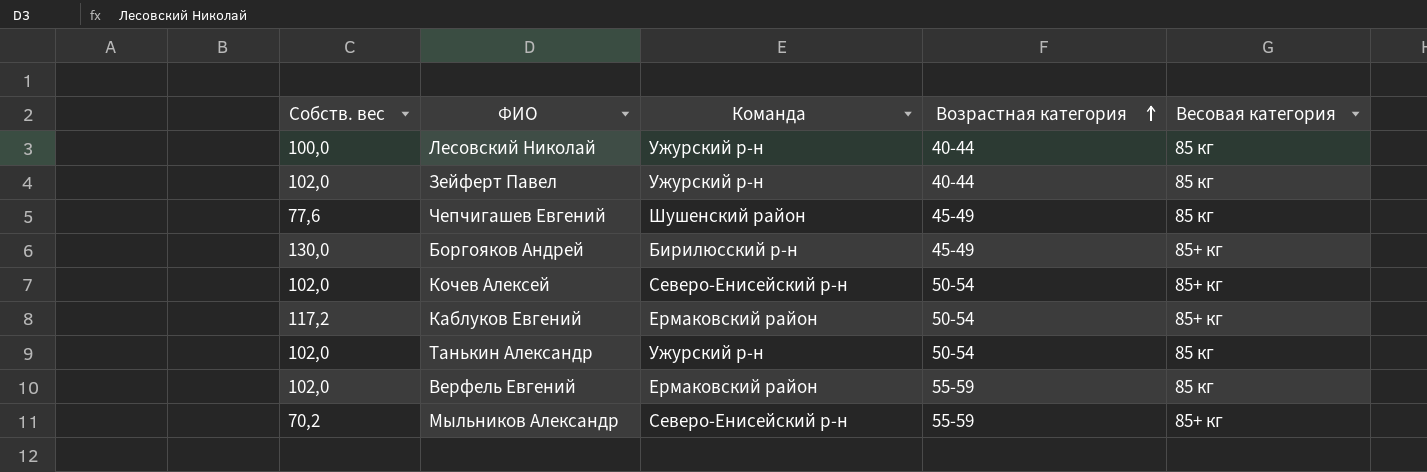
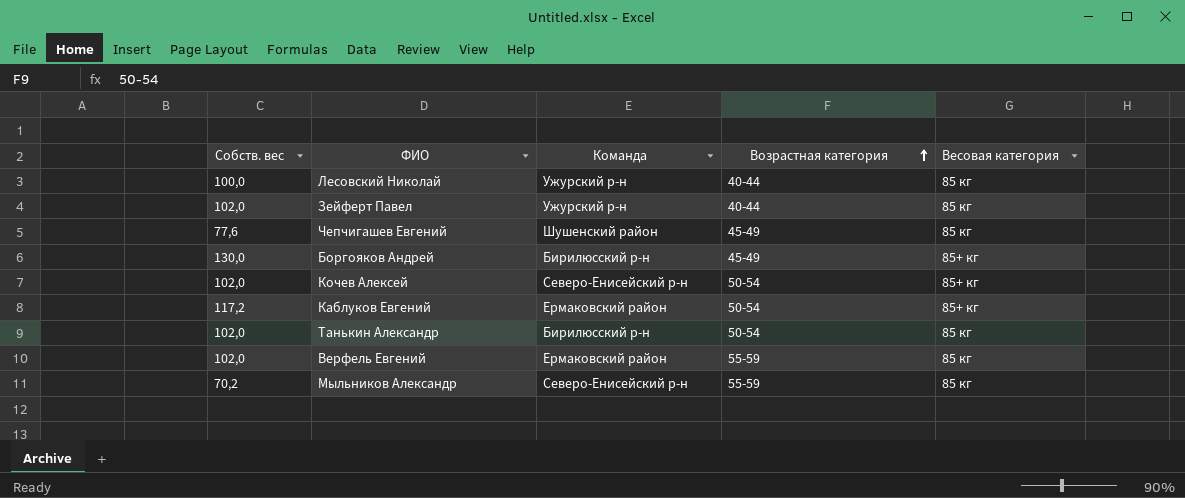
Танькин Александр | Команда: Ужурский р-н -> Бирилюсский р-н
Мыльников Александр | Весовая категория: 85+ кг -> 85 кг

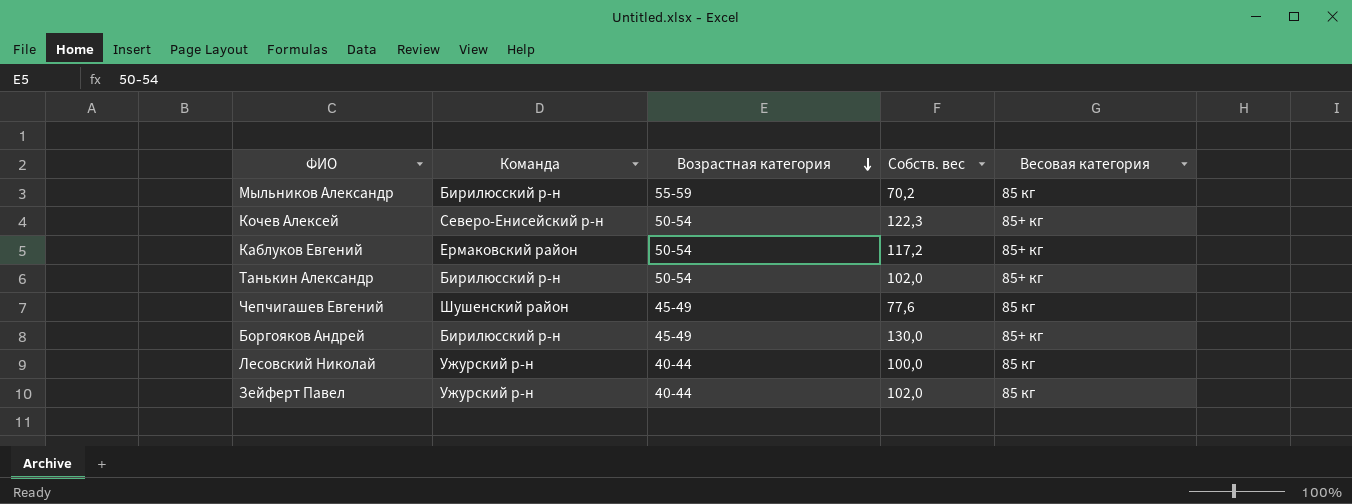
row order: Возрастная категория ascending -> Возрастная категория descending
column Собств. вес | position: 1 -> 4
row Верфель Евгений: 102,0 | Ермаковский район | 55-59 | 85 кг -> none
Мыльников Александр | Команда: Северо-Енисейский р-н -> Бирилюсский р-н
Кочев Алексей | Собств. вес: 102,0 -> 122,3
Танькин Александр | Весовая категория: 85 кг -> 85+ кг

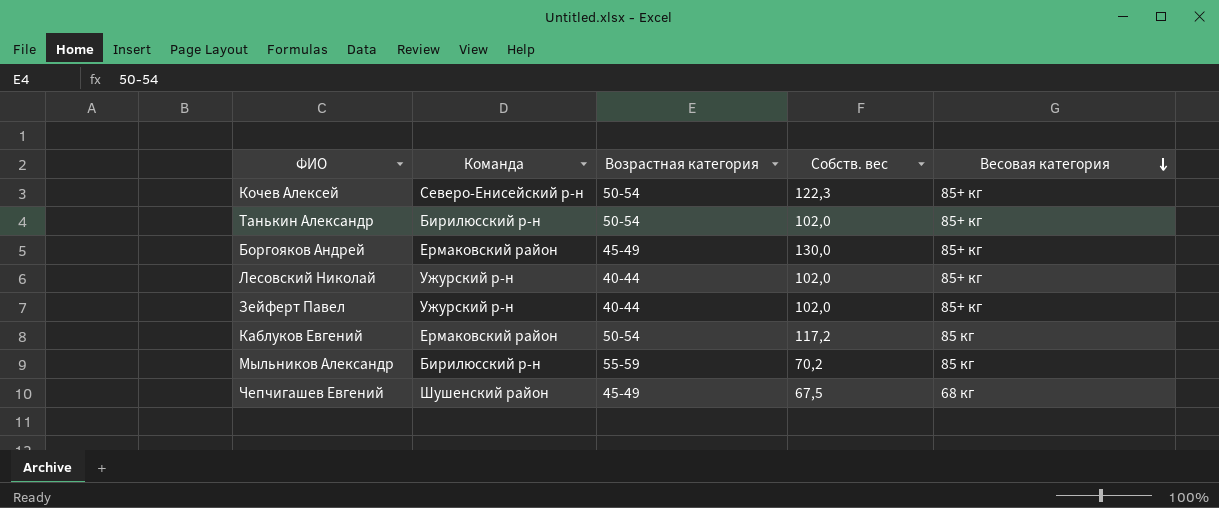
row order: Возрастная категория descending -> Весовая категория descending
Боргояков Андрей | Команда: Бирилюсский р-н -> Ермаковский район
Лесовский Николай | Собств. вес: 100,0 -> 102,0
Лесовский Николай | Весовая категория: 85 кг -> 85+ кг
Зейферт Павел | Весовая категория: 85 кг -> 85+ кг
Каблуков Евгений | Весовая категория: 85+ кг -> 85 кг
Чепчигашев Евгений | Собств. вес: 77,6 -> 67,5
Чепчигашев Евгений | Весовая категория: 85 кг -> 68 кг

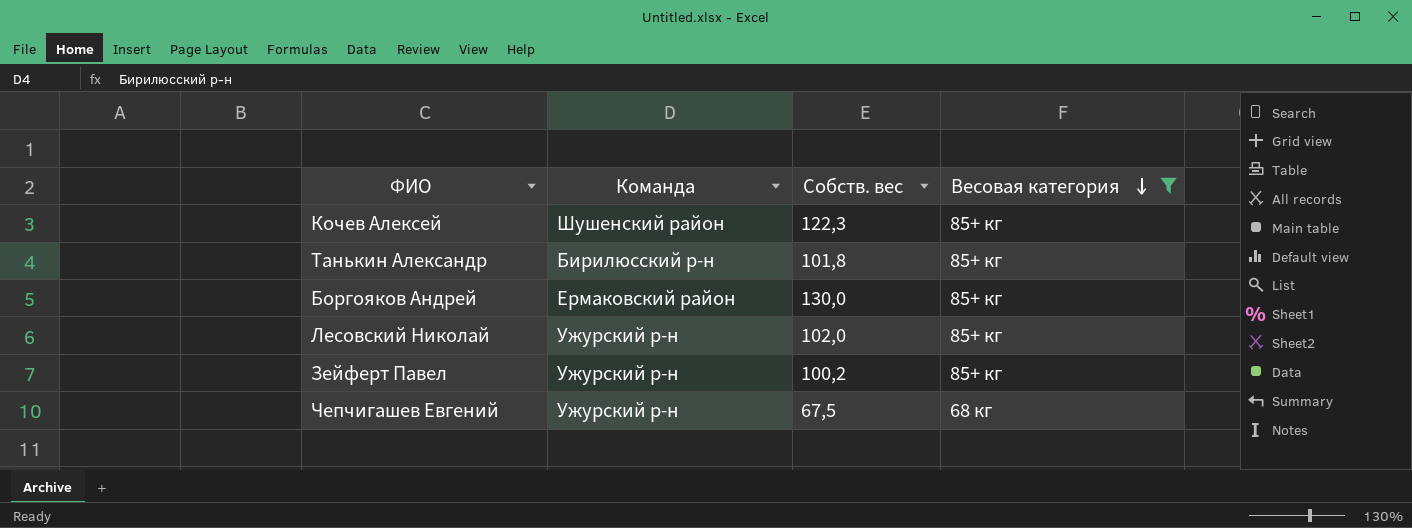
filter: none -> Весовая категория != 85 кг
column Возрастная категория | position: 3 -> none
Кочев Алексей | Команда: Северо-Енисейский р-н -> Шушенский район
Танькин Александр | Собств. вес: 102,0 -> 101,8
Зейферт Павел | Собств. вес: 102,0 -> 100,2
Чепчигашев Евгений | Команда: Шушенский район -> Ужурский р-н

